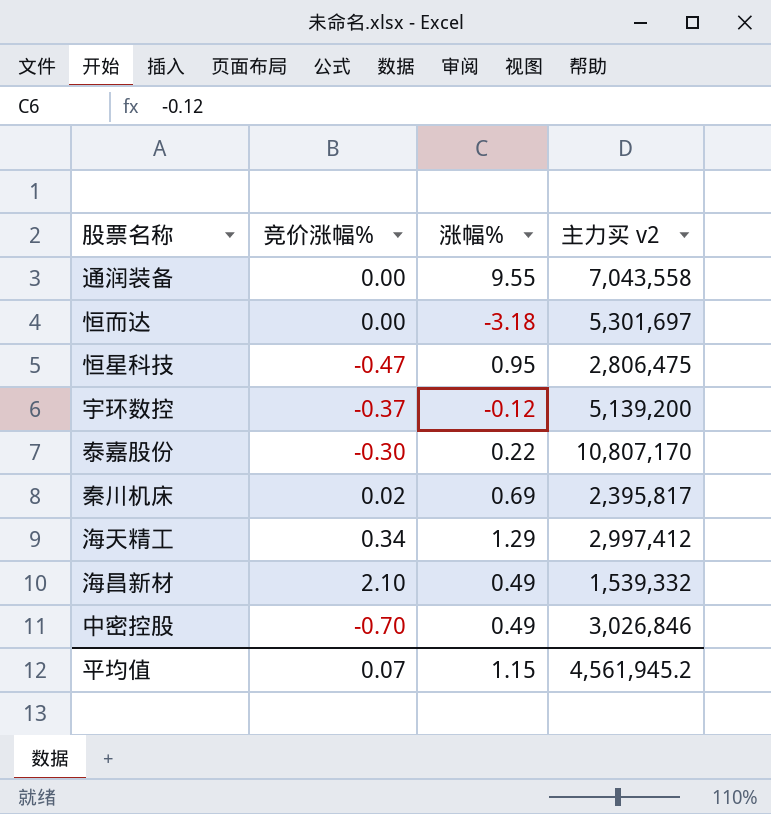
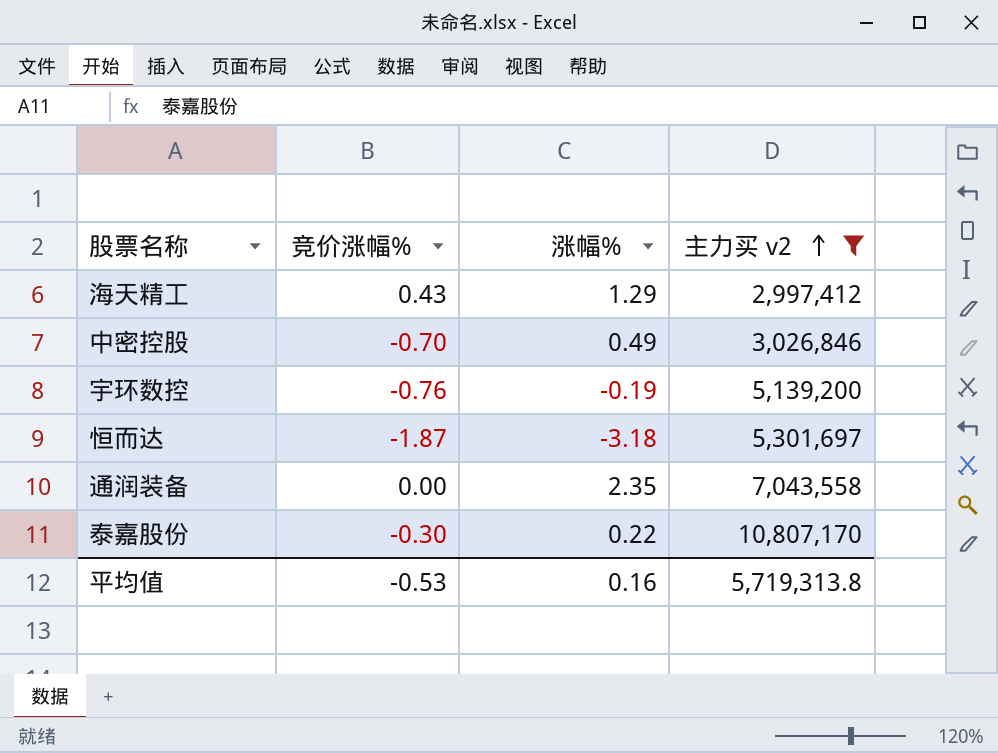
filter: none -> 主力买 v2 >= 2,997,412
row order: none -> 主力买 v2 ascending
海天精工 | 竞价涨幅%: 0.34 -> 0.43
宇环数控 | 竞价涨幅%: -0.37 -> -0.76
宇环数控 | 涨幅%: -0.12 -> -0.19
恒而达 | 竞价涨幅%: 0.00 -> -1.87
通润装备 | 涨幅%: 9.55 -> 2.35
平均值 | 竞价涨幅%: 0.07 -> -0.53
平均值 | 涨幅%: 1.15 -> 0.16
平均值 | 主力买 v2: 4,561,945.2 -> 5,719,313.8

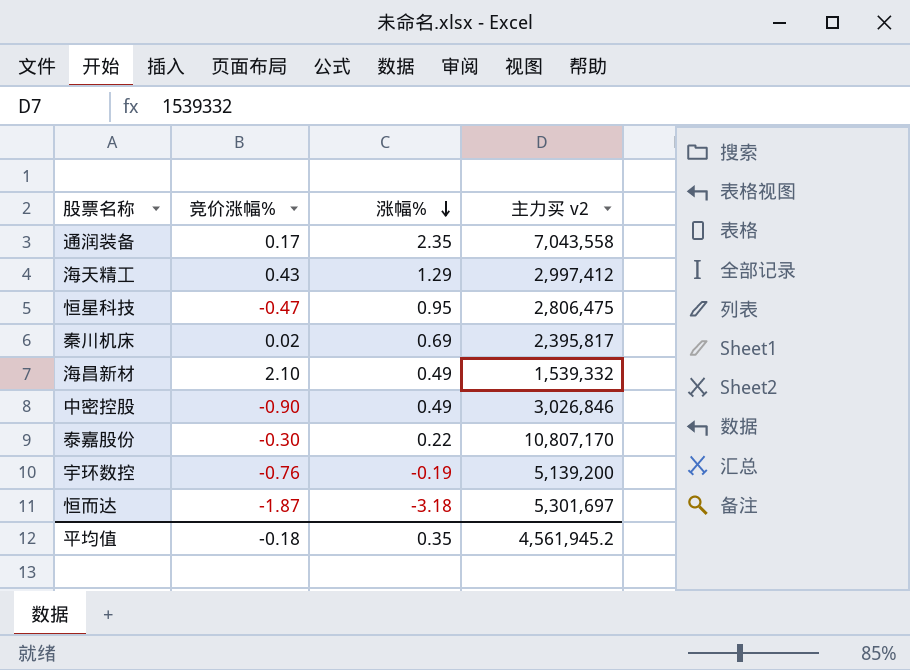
filter: 主力买 v2 >= 2,997,412 -> none
row order: 主力买 v2 ascending -> 涨幅% descending
通润装备 | 竞价涨幅%: 0.00 -> 0.17
中密控股 | 竞价涨幅%: -0.70 -> -0.90
平均值 | 竞价涨幅%: -0.53 -> -0.18
平均值 | 涨幅%: 0.16 -> 0.35
平均值 | 主力买 v2: 5,719,313.8 -> 4,561,945.2

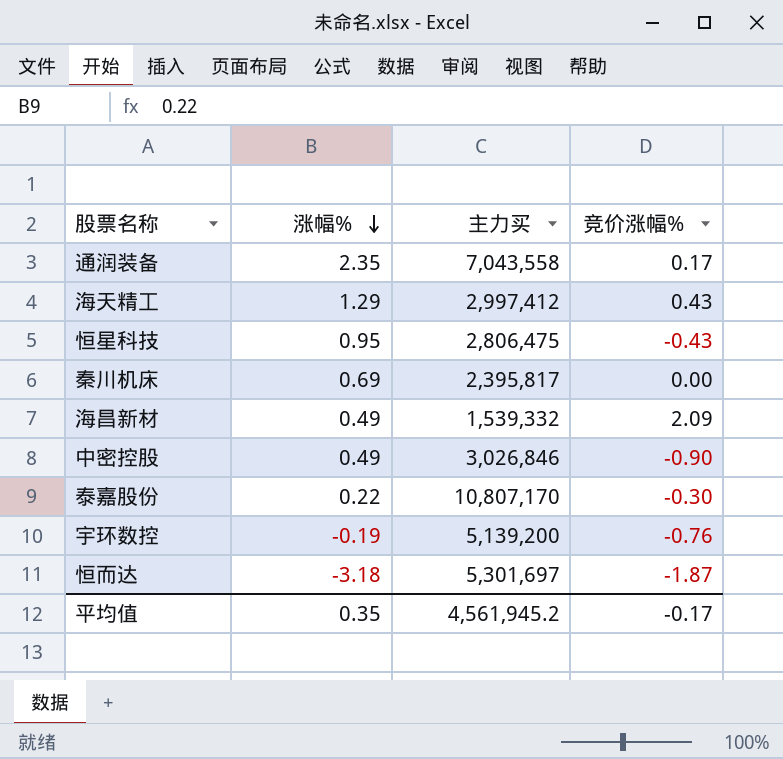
column name: 主力买 v2 -> 主力买
column 竞价涨幅% | position: 2 -> 4
恒星科技 | 竞价涨幅%: -0.47 -> -0.43
秦川机床 | 竞价涨幅%: 0.02 -> 0.00
海昌新材 | 竞价涨幅%: 2.10 -> 2.09
平均值 | 竞价涨幅%: -0.18 -> -0.17

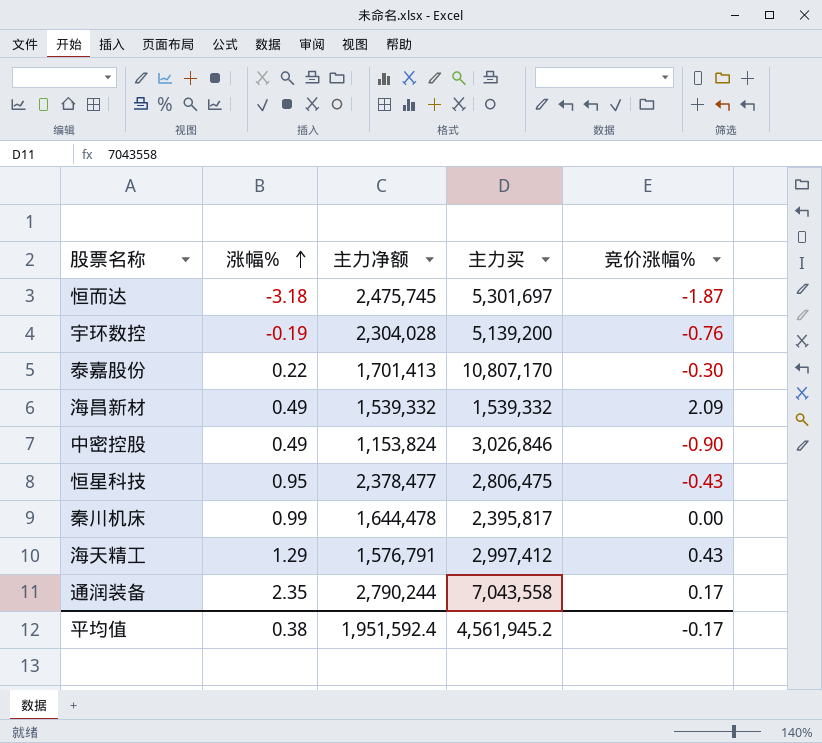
row order: 涨幅% descending -> 涨幅% ascending
column 主力净额 | position: none -> 3
秦川机床 | 涨幅%: 0.69 -> 0.99
平均值 | 涨幅%: 0.35 -> 0.38

